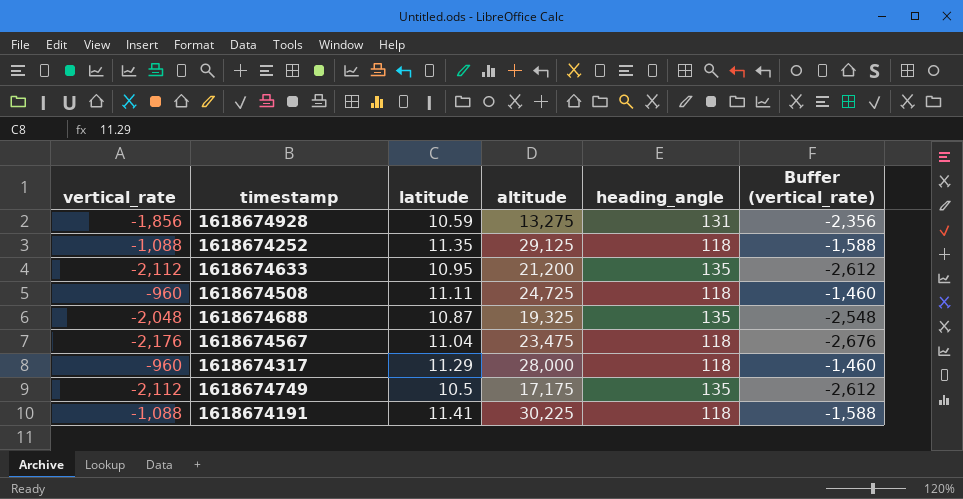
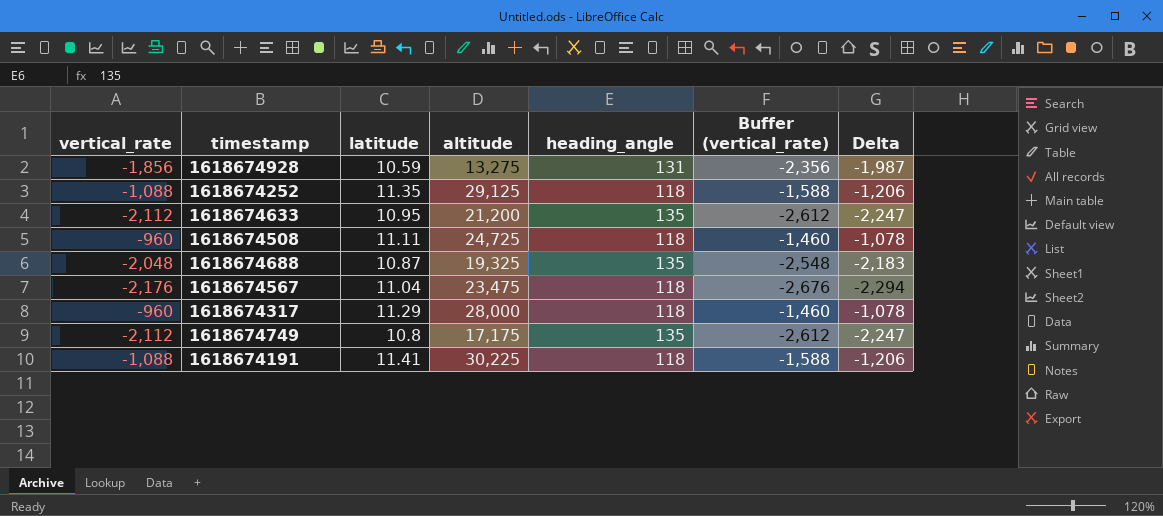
column Delta | formula: none -> [vertical_rate] - [heading_angle]
1618674749 | latitude: 10.5 -> 10.8

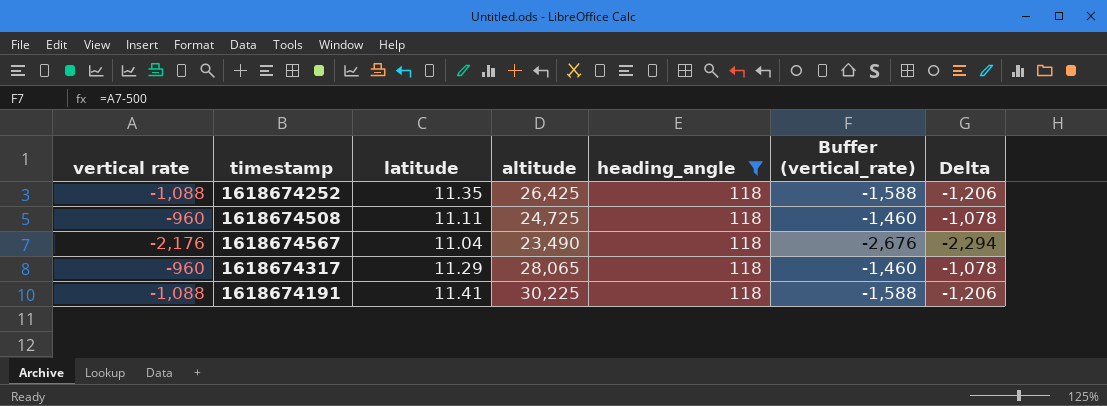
filter: none -> heading_angle = 118
column name: vertical_rate -> vertical rate
1618674252 | altitude: 29,125 -> 26,425
1618674567 | altitude: 23,475 -> 23,490
1618674317 | altitude: 28,000 -> 28,065

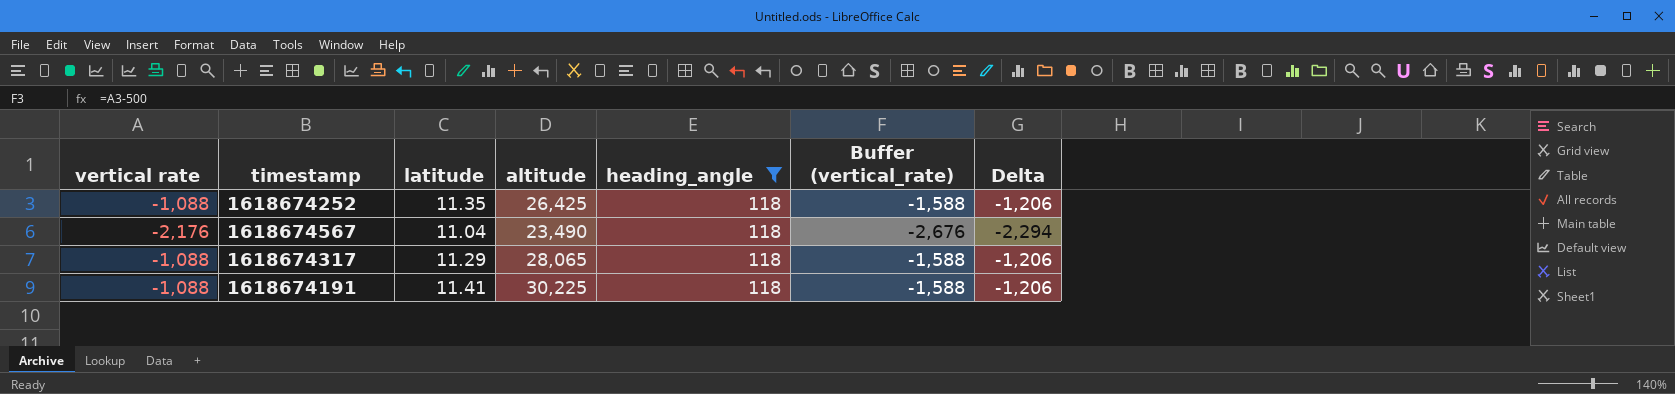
row 1618674508: -960 | 11.11 | 24,725 | 118 | -1,460 | -1,078 -> none
1618674317 | vertical rate: -960 -> -1,088
1618674317 | Buffer (vertical_rate): -1,460 -> -1,588
1618674317 | Delta: -1,078 -> -1,206

